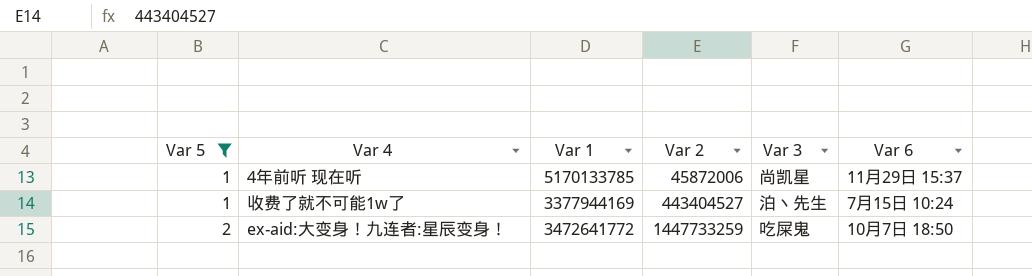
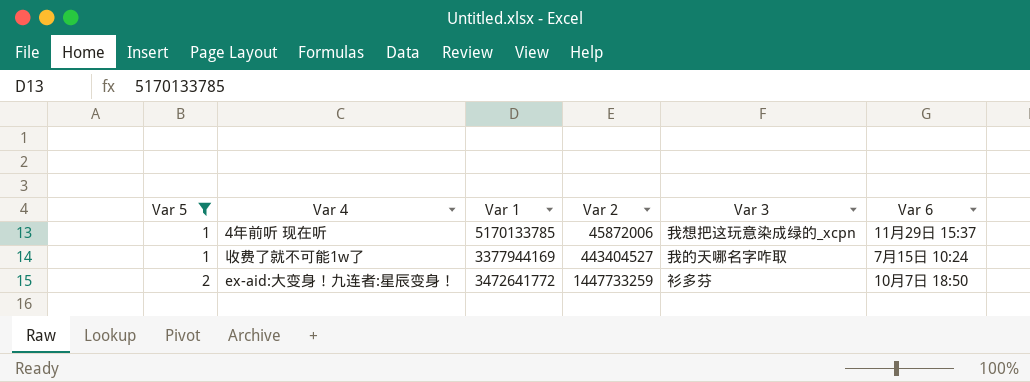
4年前听 现在听 | Var 3: 尚凯星 -> 我想把这玩意染成绿的_xcpn
收费了就不可能1w了 | Var 3: 泊丶先生 -> 我的天哪名字咋取
ex-aid:大变身！九连者:星辰变身！ | Var 3: 吃屎鬼 -> 衫多芬

